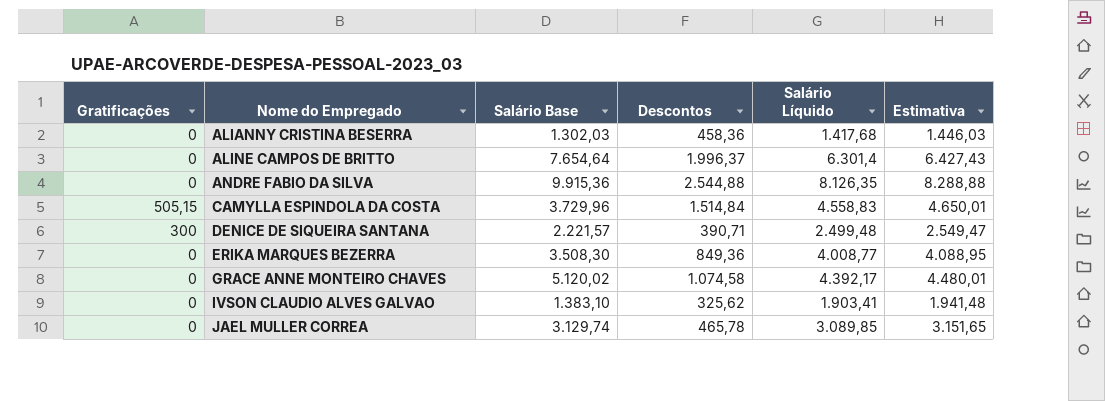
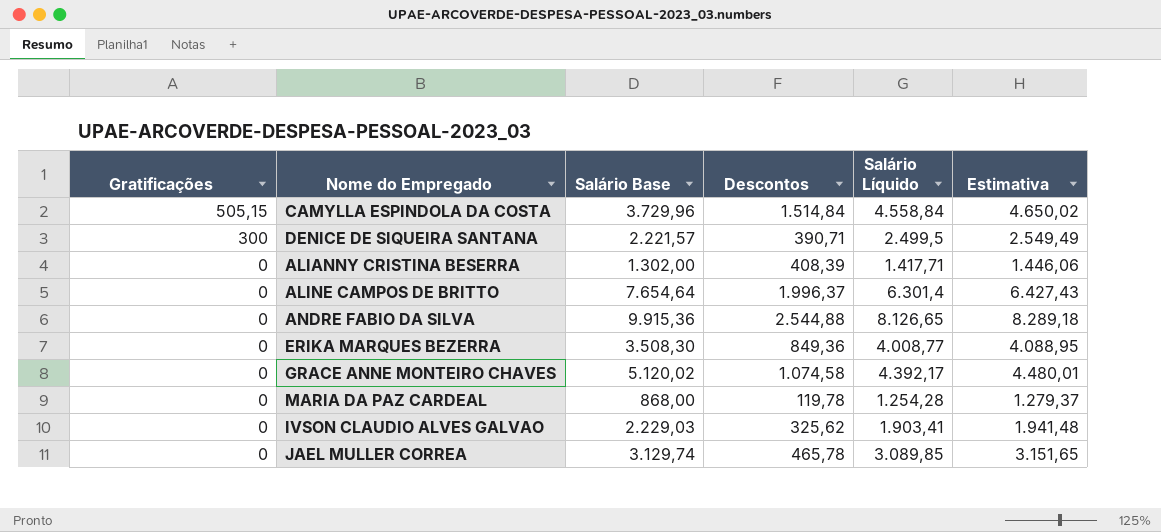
row order: Nome do Empregado ascending -> Gratificações descending
CAMYLLA ESPINDOLA DA COSTA | Salário Líquido: 4.558,83 -> 4.558,84
CAMYLLA ESPINDOLA DA COSTA | Estimativa: 4.650,01 -> 4.650,02
DENICE DE SIQUEIRA SANTANA | Salário Líquido: 2.499,48 -> 2.499,5
DENICE DE SIQUEIRA SANTANA | Estimativa: 2.549,47 -> 2.549,49
ALIANNY CRISTINA BESERRA | Salário Base: 1.302,03 -> 1.302,00
ALIANNY CRISTINA BESERRA | Descontos: 458,36 -> 408,39
ALIANNY CRISTINA BESERRA | Salário Líquido: 1.417,68 -> 1.417,71
ALIANNY CRISTINA BESERRA | Estimativa: 1.446,03 -> 1.446,06
ANDRE FABIO DA SILVA | Salário Líquido: 8.126,35 -> 8.126,65
ANDRE FABIO DA SILVA | Estimativa: 8.288,88 -> 8.289,18
row MARIA DA PAZ CARDEAL: none -> 0 | 868,00 | 119,78 | 1.254,28 | 1.279,37
IVSON CLAUDIO ALVES GALVAO | Salário Base: 1.383,10 -> 2.229,03

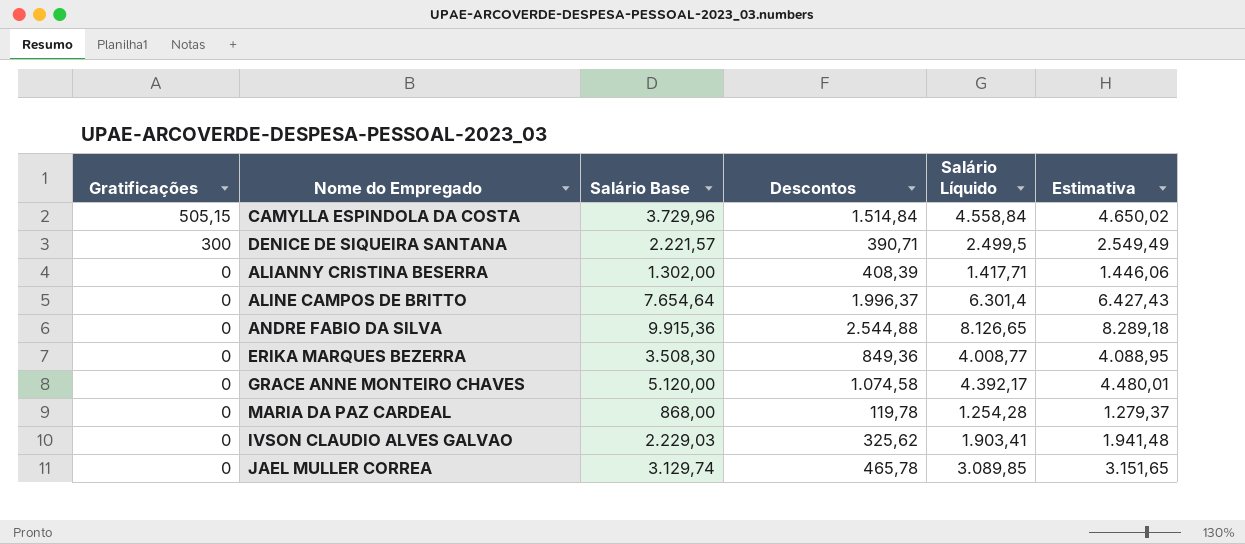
GRACE ANNE MONTEIRO CHAVES | Salário Base: 5.120,02 -> 5.120,00

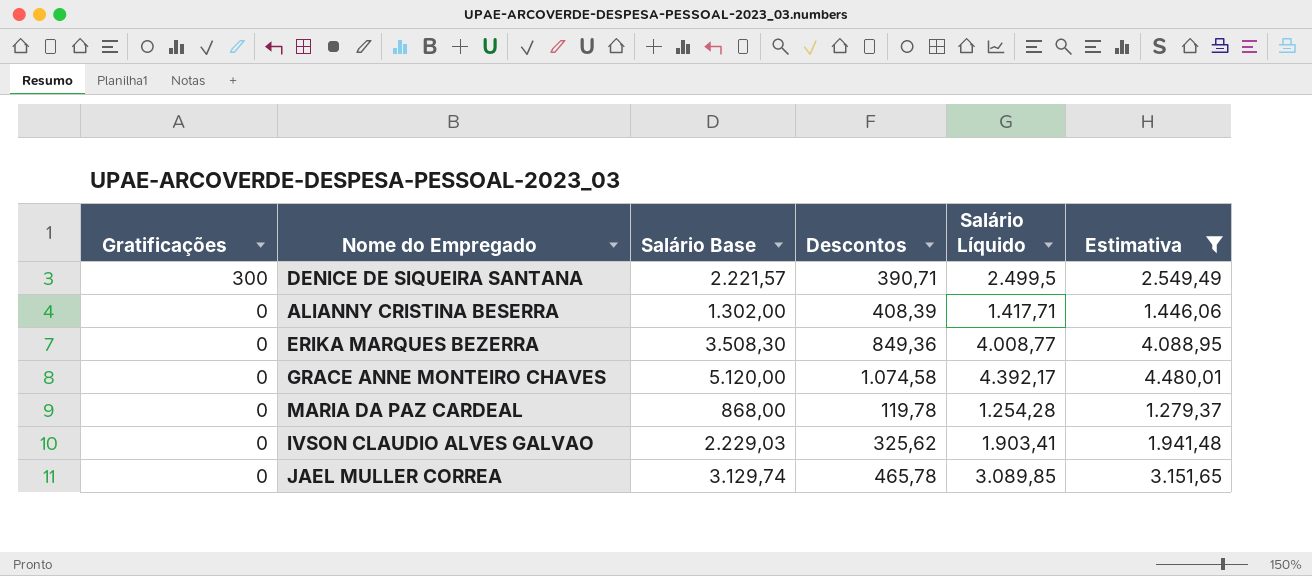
filter: none -> Estimativa <= 4.480,01

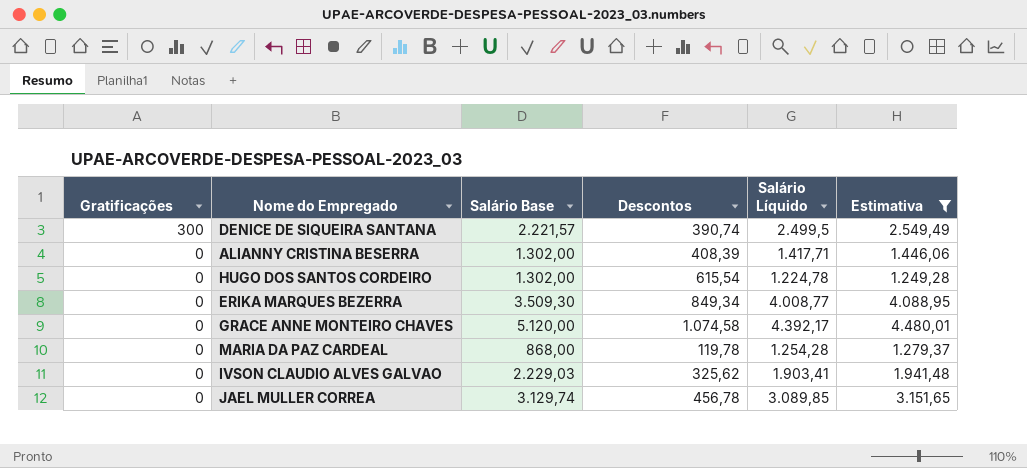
DENICE DE SIQUEIRA SANTANA | Descontos: 390,71 -> 390,74
row HUGO DOS SANTOS CORDEIRO: none -> 0 | 1.302,00 | 615,54 | 1.224,78 | 1.249,28
ERIKA MARQUES BEZERRA | Salário Base: 3.508,30 -> 3.509,30
ERIKA MARQUES BEZERRA | Descontos: 849,36 -> 849,34
JAEL MULLER CORREA | Descontos: 465,78 -> 456,78

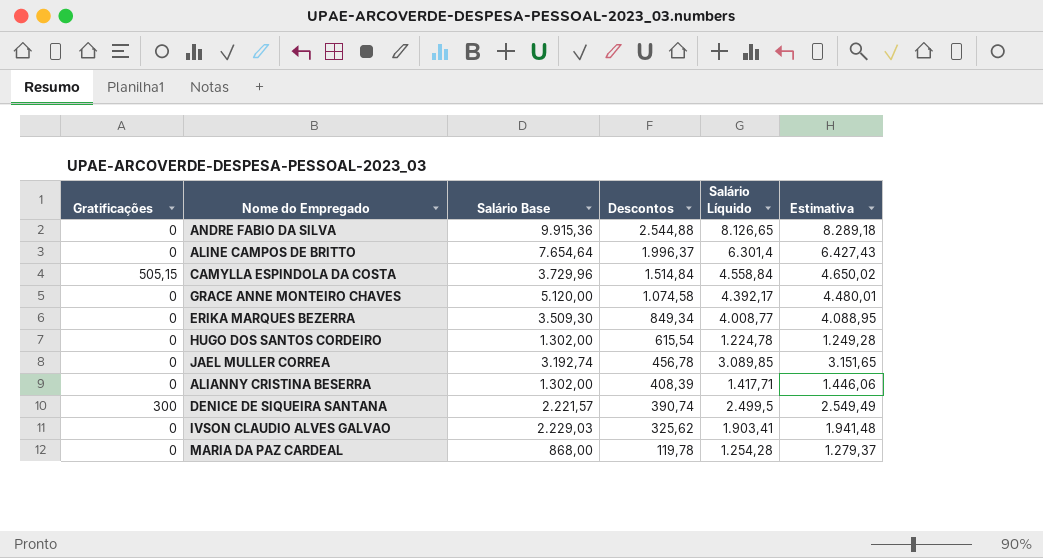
filter: Estimativa <= 4.480,01 -> none
row order: Gratificações descending -> Descontos descending
JAEL MULLER CORREA | Salário Base: 3.129,74 -> 3.192,74

